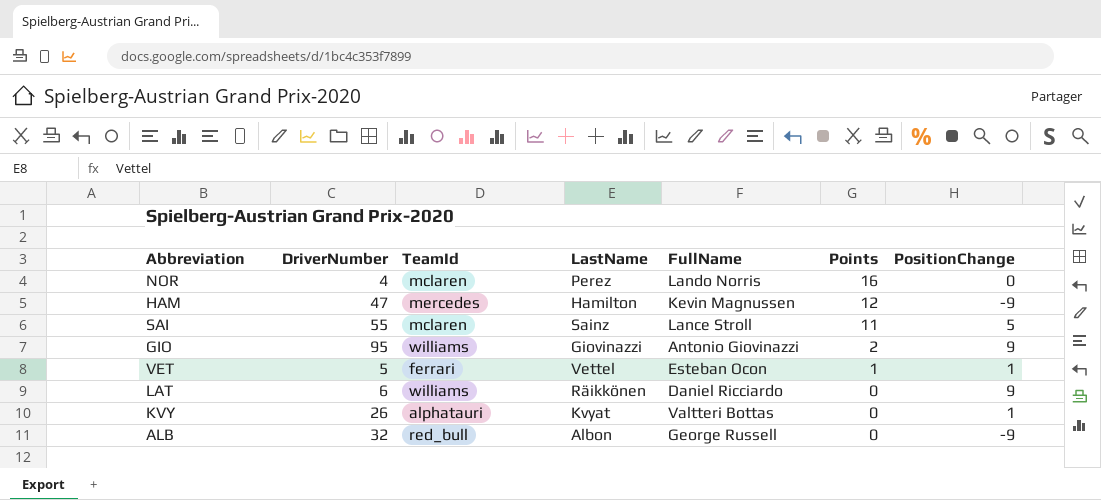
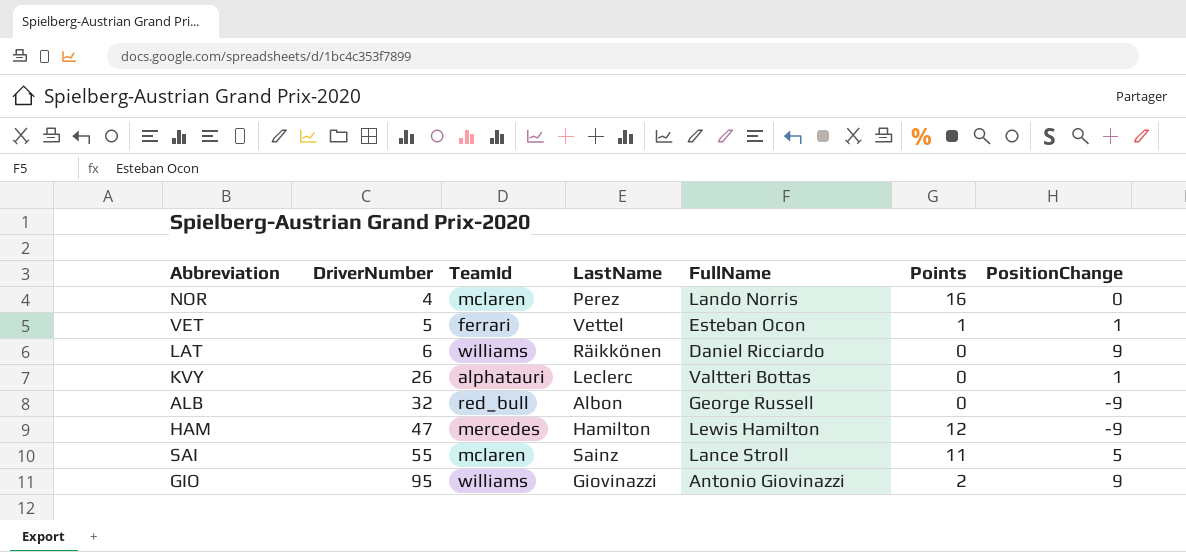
row order: Points descending -> DriverNumber ascending
KVY | LastName: Kvyat -> Leclerc
HAM | FullName: Kevin Magnussen -> Lewis Hamilton

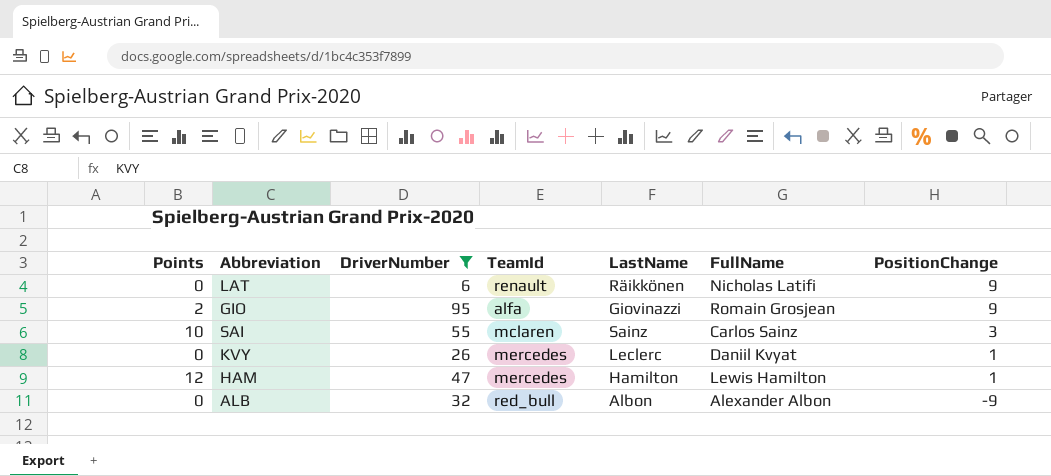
filter: none -> DriverNumber >= 6
row order: DriverNumber ascending -> PositionChange descending
column Points | position: 6 -> 1
LAT | TeamId: williams -> renault
LAT | FullName: Daniel Ricciardo -> Nicholas Latifi
GIO | TeamId: williams -> alfa
GIO | FullName: Antonio Giovinazzi -> Romain Grosjean
SAI | Points: 11 -> 10
SAI | FullName: Lance Stroll -> Carlos Sainz
SAI | PositionChange: 5 -> 3
KVY | TeamId: alphatauri -> mercedes
KVY | FullName: Valtteri Bottas -> Daniil Kvyat
HAM | PositionChange: -9 -> 1
ALB | FullName: George Russell -> Alexander Albon

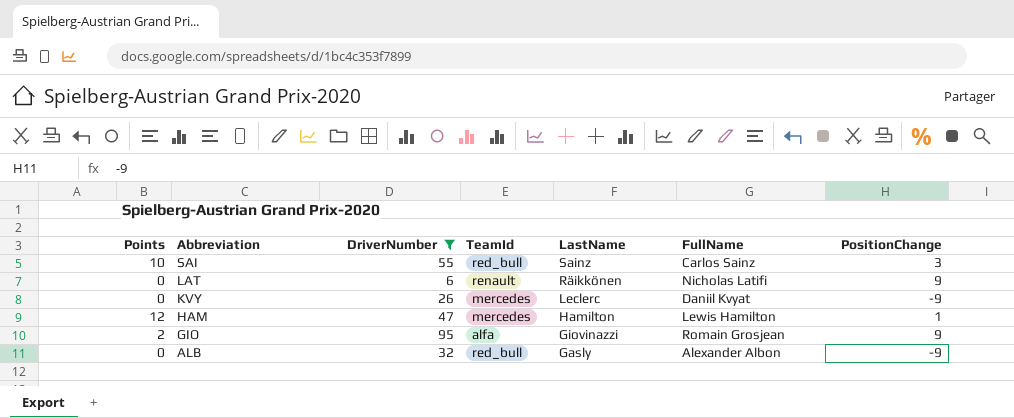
row order: PositionChange descending -> Abbreviation descending
SAI | TeamId: mclaren -> red_bull
KVY | PositionChange: 1 -> -9
ALB | LastName: Albon -> Gasly

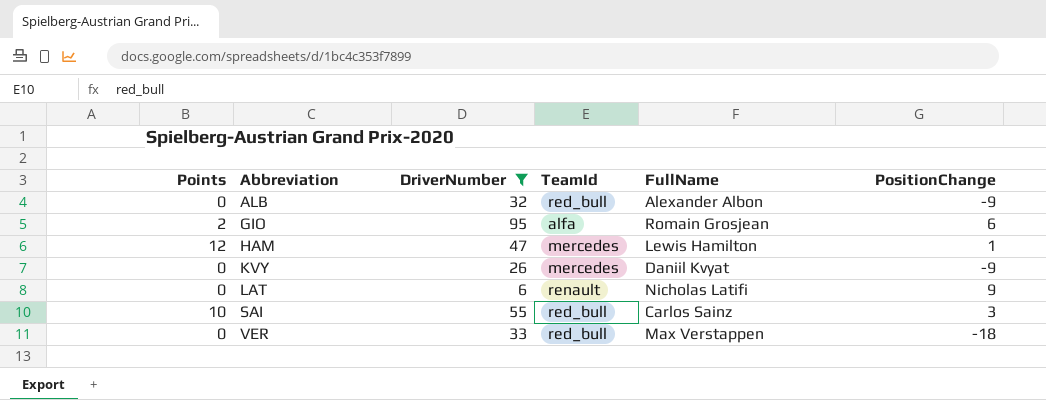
row order: Abbreviation descending -> Abbreviation ascending
column LastName | position: 5 -> none
GIO | PositionChange: 9 -> 6
row VER: none -> 0 | 33 | red_bull | Max Verstappen | -18

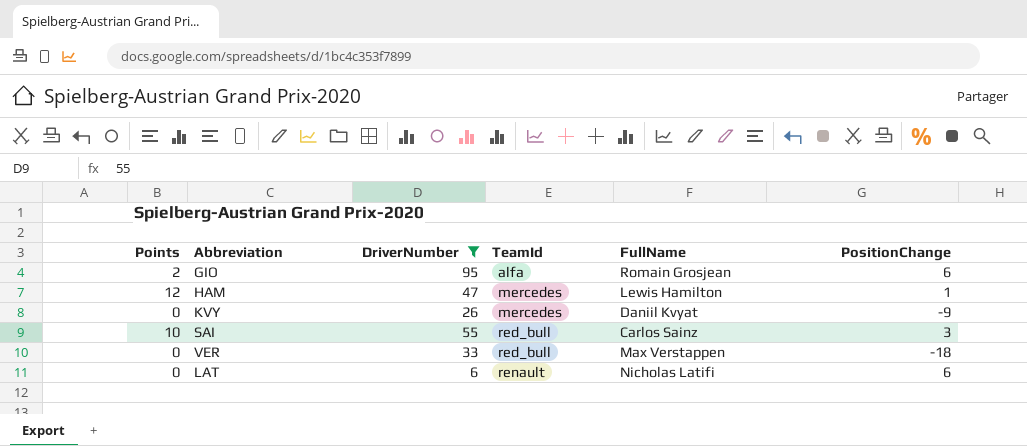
row order: Abbreviation ascending -> TeamId ascending
row ALB: 0 | 32 | red_bull | Alexander Albon | -9 -> none
LAT | PositionChange: 9 -> 6

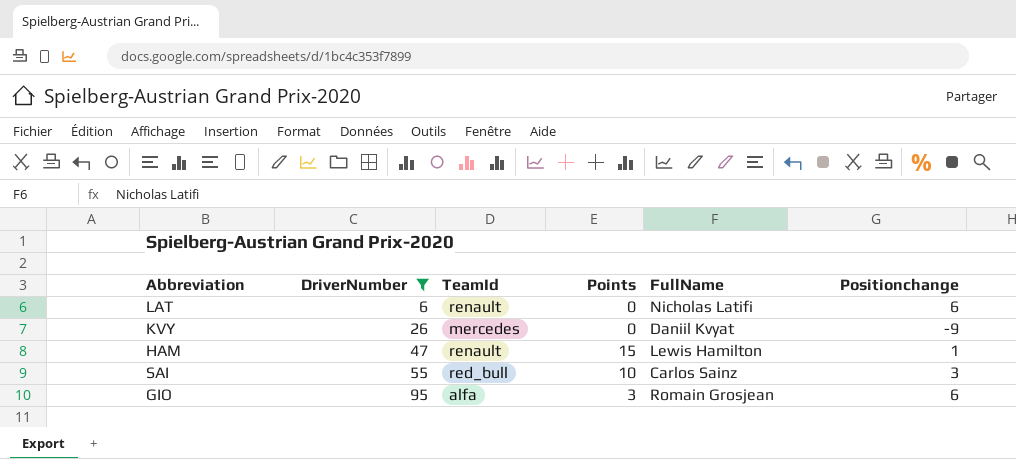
row order: TeamId ascending -> DriverNumber ascending
column Points | position: 1 -> 4
column name: PositionChange -> Positionchange
row VER: 0 | 33 | red_bull | Max Verstappen | -18 -> none
HAM | TeamId: mercedes -> renault
HAM | Points: 12 -> 15
GIO | Points: 2 -> 3

